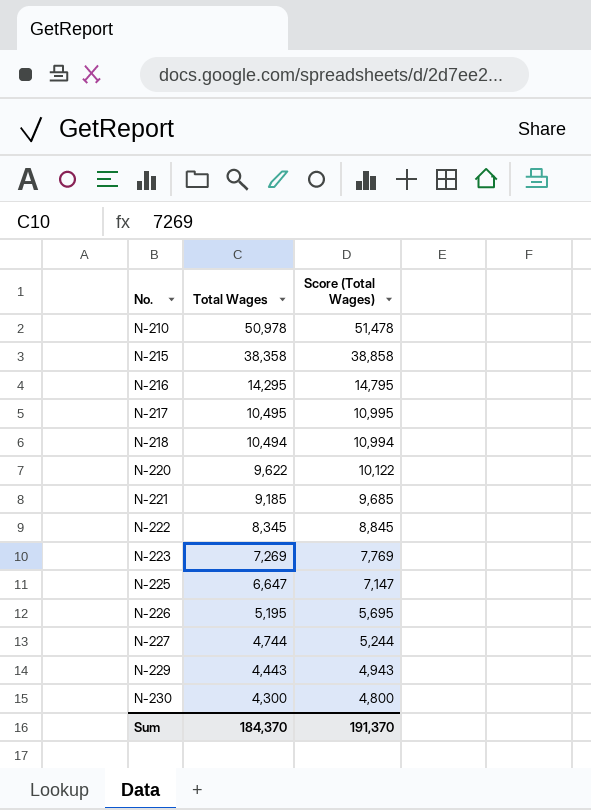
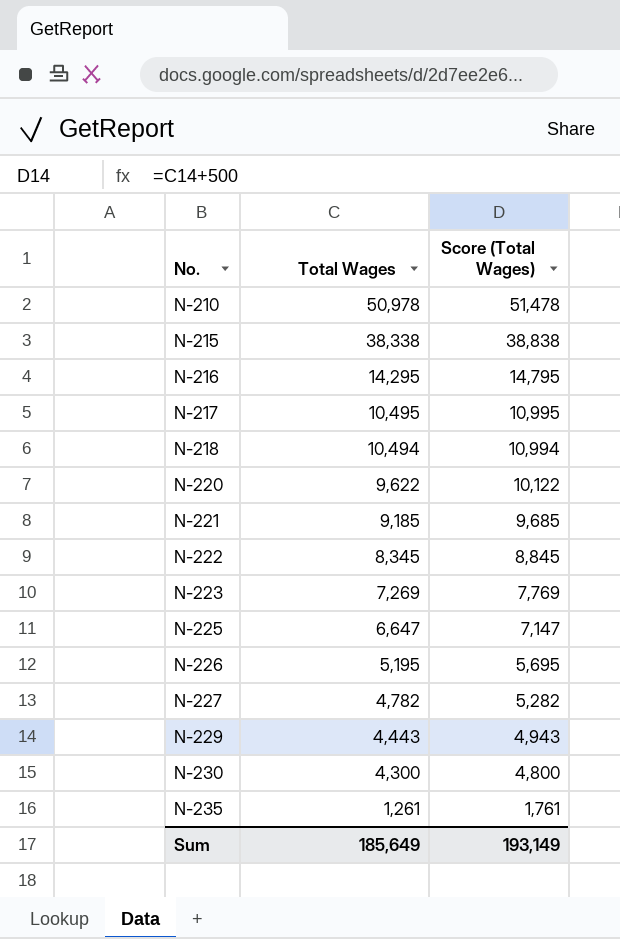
N-215 | Total Wages: 38,358 -> 38,338
N-215 | Score (Total Wages): 38,858 -> 38,838
N-227 | Total Wages: 4,744 -> 4,782
N-227 | Score (Total Wages): 5,244 -> 5,282
row N-235: none -> 1,261 | 1,761
Sum | Total Wages: 184,370 -> 185,649
Sum | Score (Total Wages): 191,370 -> 193,149

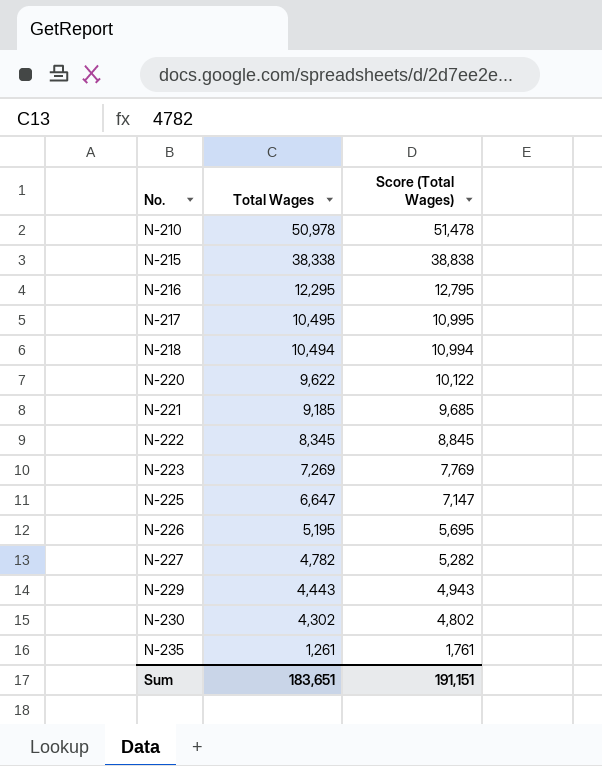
N-216 | Total Wages: 14,295 -> 12,295
N-216 | Score (Total Wages): 14,795 -> 12,795
N-230 | Total Wages: 4,300 -> 4,302
N-230 | Score (Total Wages): 4,800 -> 4,802
Sum | Total Wages: 185,649 -> 183,651
Sum | Score (Total Wages): 193,149 -> 191,151

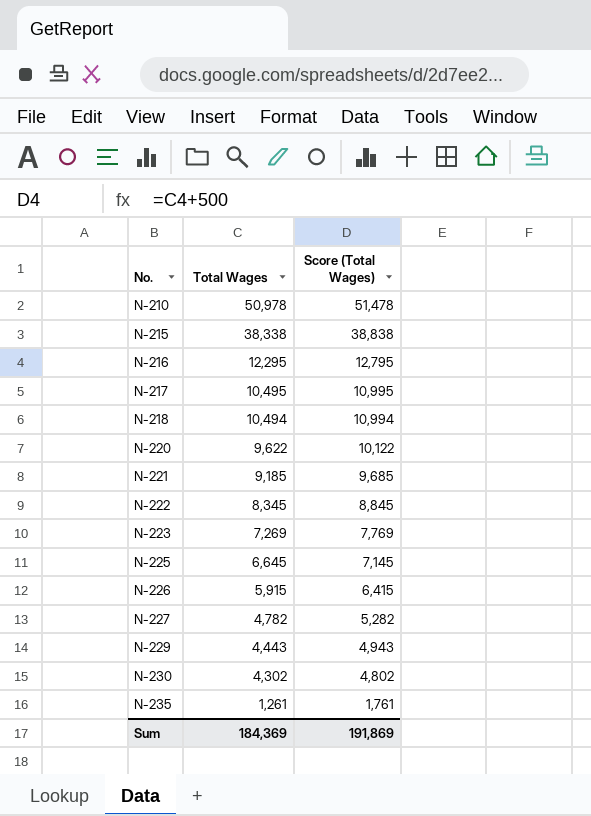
N-225 | Total Wages: 6,647 -> 6,645
N-225 | Score (Total Wages): 7,147 -> 7,145
N-226 | Total Wages: 5,195 -> 5,915
N-226 | Score (Total Wages): 5,695 -> 6,415
Sum | Total Wages: 183,651 -> 184,369
Sum | Score (Total Wages): 191,151 -> 191,869

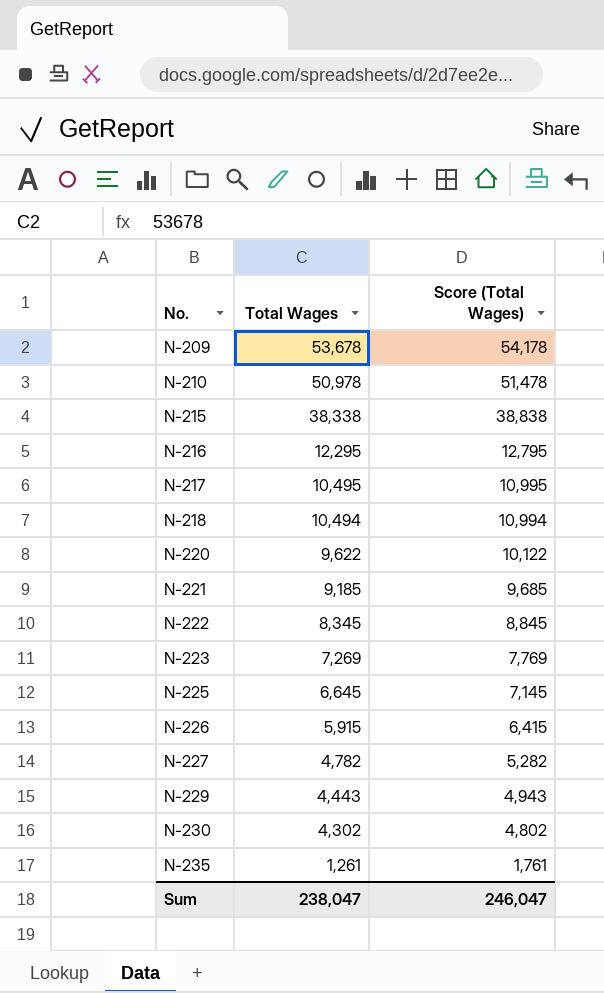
row N-209: none -> 53,678 | 54,178
Sum | Total Wages: 184,369 -> 238,047
Sum | Score (Total Wages): 191,869 -> 246,047

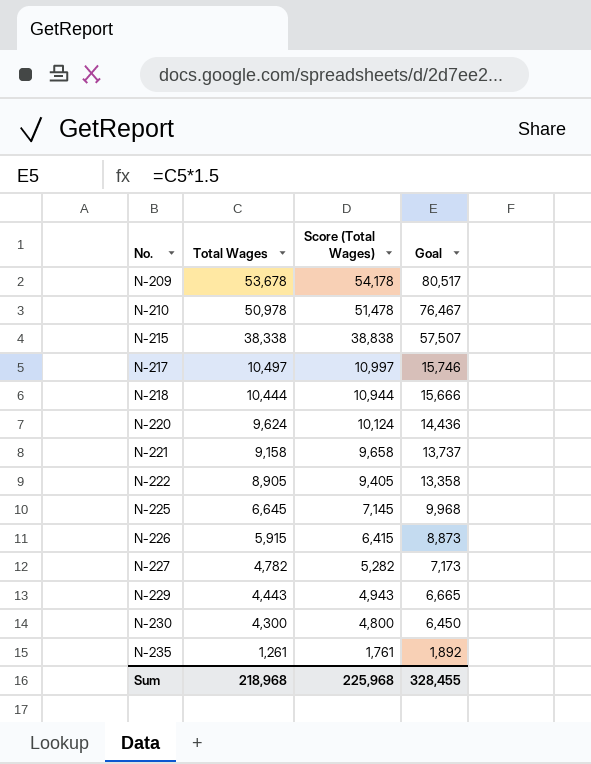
column Goal | formula: none -> [Total Wages] * 1.5
row N-216: 12,295 | 12,795 -> none
row N-223: 7,269 | 7,769 -> none
N-217 | Total Wages: 10,495 -> 10,497
N-217 | Score (Total Wages): 10,995 -> 10,997
N-218 | Total Wages: 10,494 -> 10,444
N-218 | Score (Total Wages): 10,994 -> 10,944
N-220 | Total Wages: 9,622 -> 9,624
N-220 | Score (Total Wages): 10,122 -> 10,124
N-221 | Total Wages: 9,185 -> 9,158
N-221 | Score (Total Wages): 9,685 -> 9,658
N-222 | Total Wages: 8,345 -> 8,905
N-222 | Score (Total Wages): 8,845 -> 9,405
N-230 | Total Wages: 4,302 -> 4,300
N-230 | Score (Total Wages): 4,802 -> 4,800
Sum | Total Wages: 238,047 -> 218,968
Sum | Score (Total Wages): 246,047 -> 225,968

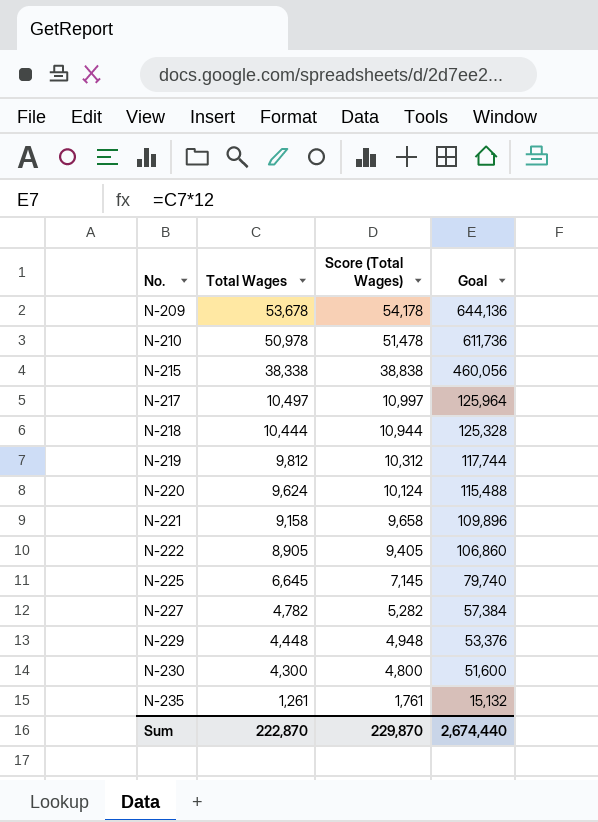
column Goal | formula: [Total Wages] * 1.5 -> [Total Wages] * 12
row N-226: 5,915 | 6,415 | 8,873 -> none
row N-219: none -> 9,812 | 10,312 | 117,744
N-229 | Total Wages: 4,443 -> 4,448
N-229 | Score (Total Wages): 4,943 -> 4,948
Sum | Total Wages: 218,968 -> 222,870
Sum | Score (Total Wages): 225,968 -> 229,870
Sum | Goal: 328,455 -> 2,674,440

